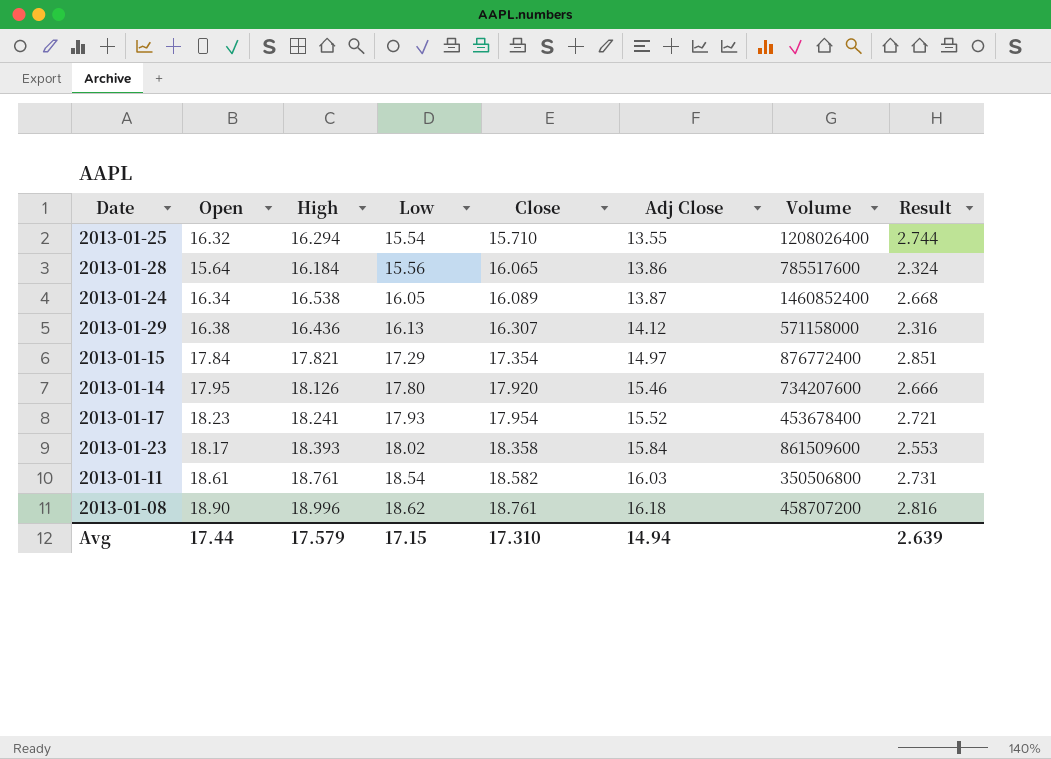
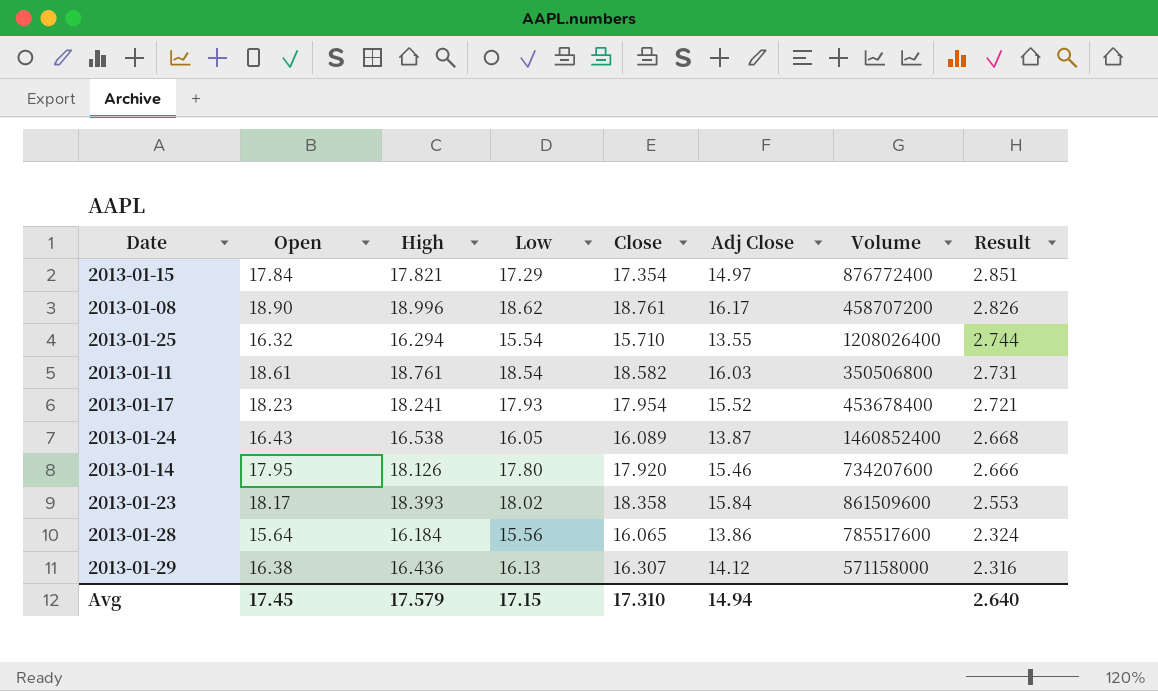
row order: Low ascending -> Result descending
2013-01-08 | Adj Close: 16.18 -> 16.17
2013-01-08 | Result: 2.816 -> 2.826
2013-01-24 | Open: 16.34 -> 16.43
Avg | Open: 17.44 -> 17.45
Avg | Result: 2.639 -> 2.640

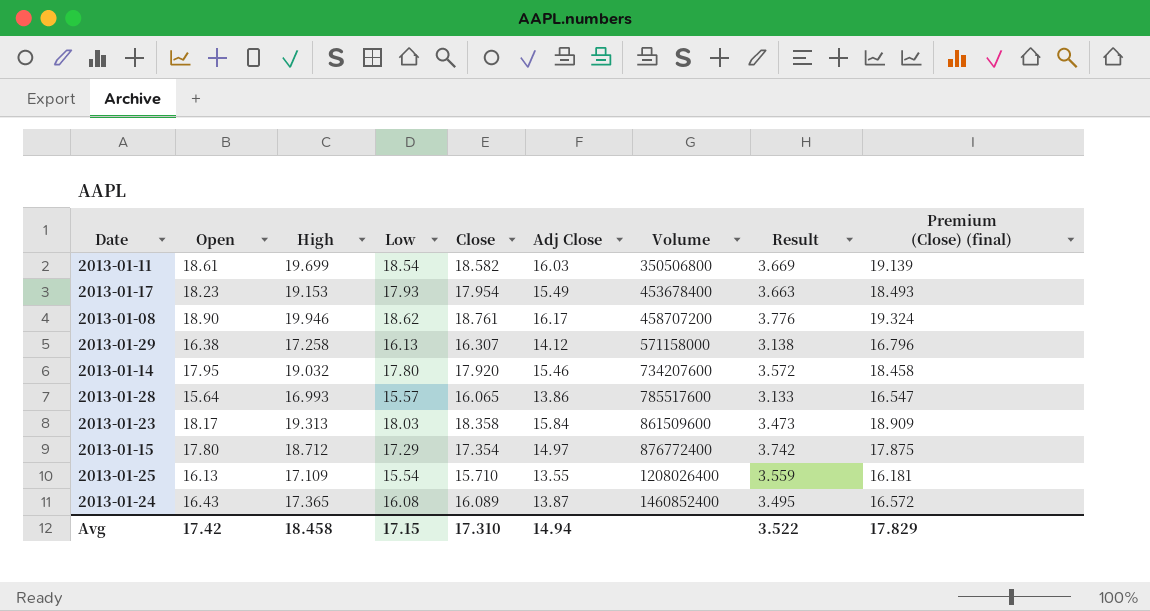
row order: Result descending -> Volume ascending
column Premium (Close) (final) | formula: none -> [Close] * 1.03
2013-01-11 | High: 18.761 -> 19.699
2013-01-11 | Result: 2.731 -> 3.669
2013-01-17 | High: 18.241 -> 19.153
2013-01-17 | Adj Close: 15.52 -> 15.49
2013-01-17 | Result: 2.721 -> 3.663
2013-01-08 | High: 18.996 -> 19.946
2013-01-08 | Result: 2.826 -> 3.776
2013-01-29 | High: 16.436 -> 17.258
2013-01-29 | Result: 2.316 -> 3.138
2013-01-14 | High: 18.126 -> 19.032
2013-01-14 | Result: 2.666 -> 3.572
2013-01-28 | High: 16.184 -> 16.993
2013-01-28 | Low: 15.56 -> 15.57
2013-01-28 | Result: 2.324 -> 3.133
2013-01-23 | High: 18.393 -> 19.313
2013-01-23 | Low: 18.02 -> 18.03
2013-01-23 | Result: 2.553 -> 3.473
2013-01-15 | Open: 17.84 -> 17.80
2013-01-15 | High: 17.821 -> 18.712
2013-01-15 | Result: 2.851 -> 3.742
2013-01-25 | Open: 16.32 -> 16.13
2013-01-25 | High: 16.294 -> 17.109
2013-01-25 | Result: 2.744 -> 3.559
2013-01-24 | High: 16.538 -> 17.365
2013-01-24 | Low: 16.05 -> 16.08
2013-01-24 | Result: 2.668 -> 3.495
Avg | Open: 17.45 -> 17.42
Avg | High: 17.579 -> 18.458
Avg | Result: 2.640 -> 3.522

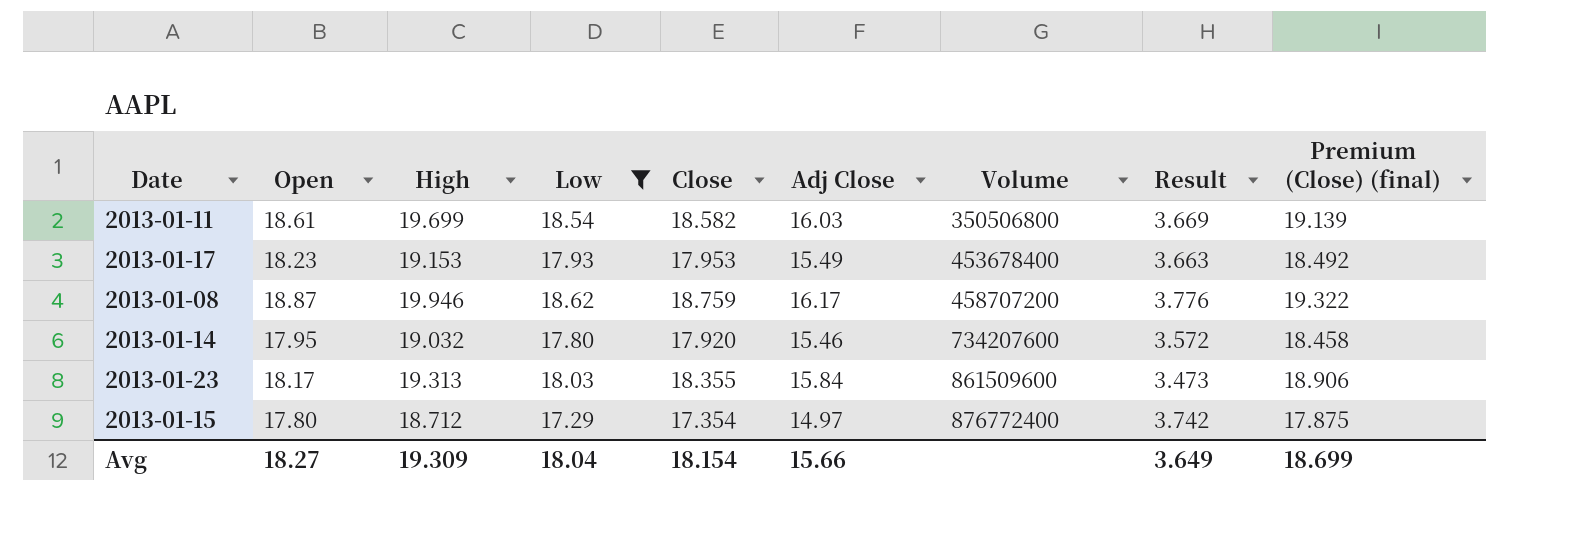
filter: none -> Low >= 17.29
2013-01-17 | Close: 17.954 -> 17.953
2013-01-17 | Premium (Close) (final): 18.493 -> 18.492
2013-01-08 | Open: 18.90 -> 18.87
2013-01-08 | Close: 18.761 -> 18.759
2013-01-08 | Premium (Close) (final): 19.324 -> 19.322
2013-01-23 | Close: 18.358 -> 18.355
2013-01-23 | Premium (Close) (final): 18.909 -> 18.906
Avg | Open: 17.42 -> 18.27
Avg | High: 18.458 -> 19.309
Avg | Low: 17.15 -> 18.04
Avg | Close: 17.310 -> 18.154
Avg | Adj Close: 14.94 -> 15.66
Avg | Result: 3.522 -> 3.649
Avg | Premium (Close) (final): 17.829 -> 18.699

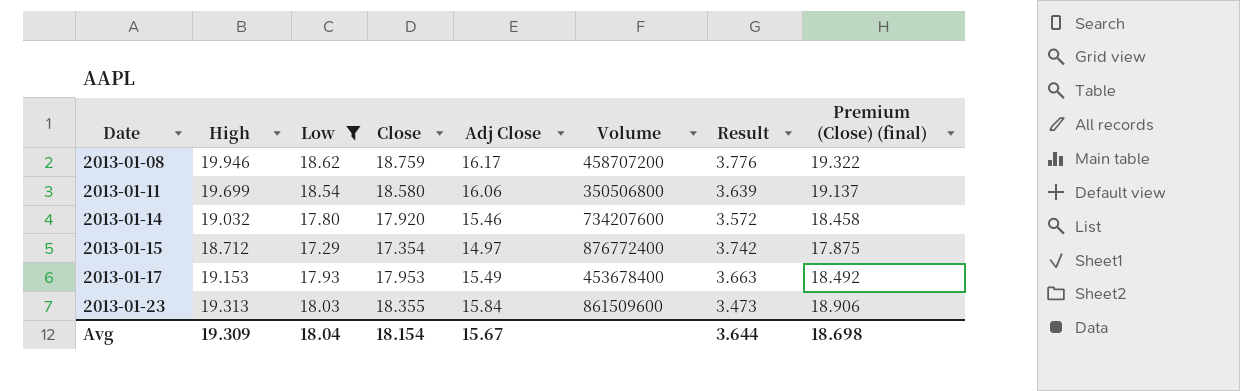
row order: Volume ascending -> Date ascending
column Open | position: 2 -> none
2013-01-11 | Close: 18.582 -> 18.580
2013-01-11 | Adj Close: 16.03 -> 16.06
2013-01-11 | Result: 3.669 -> 3.639
2013-01-11 | Premium (Close) (final): 19.139 -> 19.137
Avg | Adj Close: 15.66 -> 15.67
Avg | Result: 3.649 -> 3.644
Avg | Premium (Close) (final): 18.699 -> 18.698

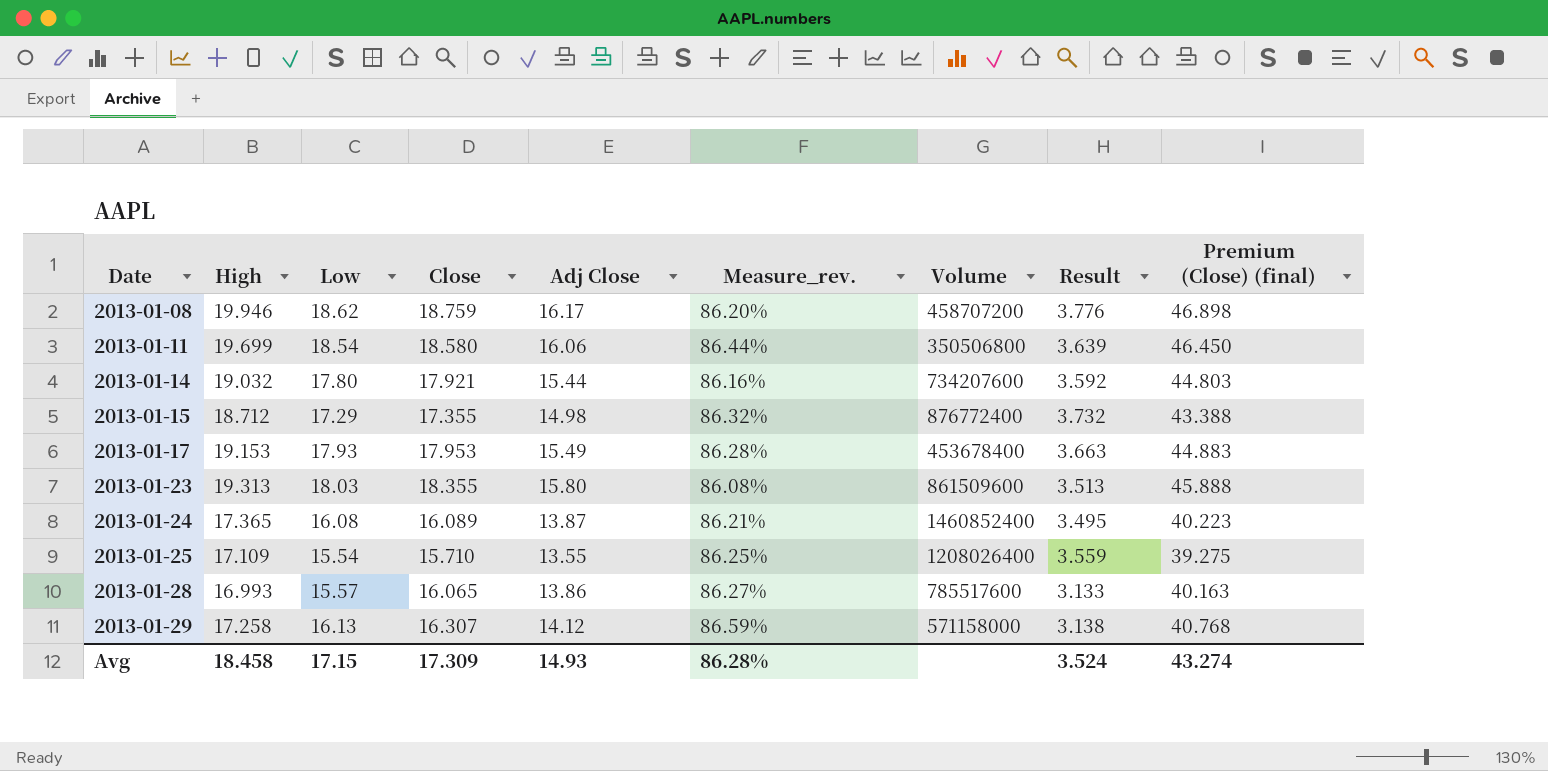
filter: Low >= 17.29 -> none
column Measure_rev. | formula: none -> [Adj Close] / [Close]
column Premium (Close) (final) | formula: [Close] * 1.03 -> [Close] * 2.5
2013-01-14 | Close: 17.920 -> 17.921
2013-01-14 | Adj Close: 15.46 -> 15.44
2013-01-14 | Result: 3.572 -> 3.592
2013-01-15 | Close: 17.354 -> 17.355
2013-01-15 | Adj Close: 14.97 -> 14.98
2013-01-15 | Result: 3.742 -> 3.732
2013-01-23 | Adj Close: 15.84 -> 15.80
2013-01-23 | Result: 3.473 -> 3.513
Avg | High: 19.309 -> 18.458
Avg | Low: 18.04 -> 17.15
Avg | Close: 18.154 -> 17.309
Avg | Adj Close: 15.67 -> 14.93
Avg | Result: 3.644 -> 3.524
Avg | Premium (Close) (final): 18.698 -> 43.274

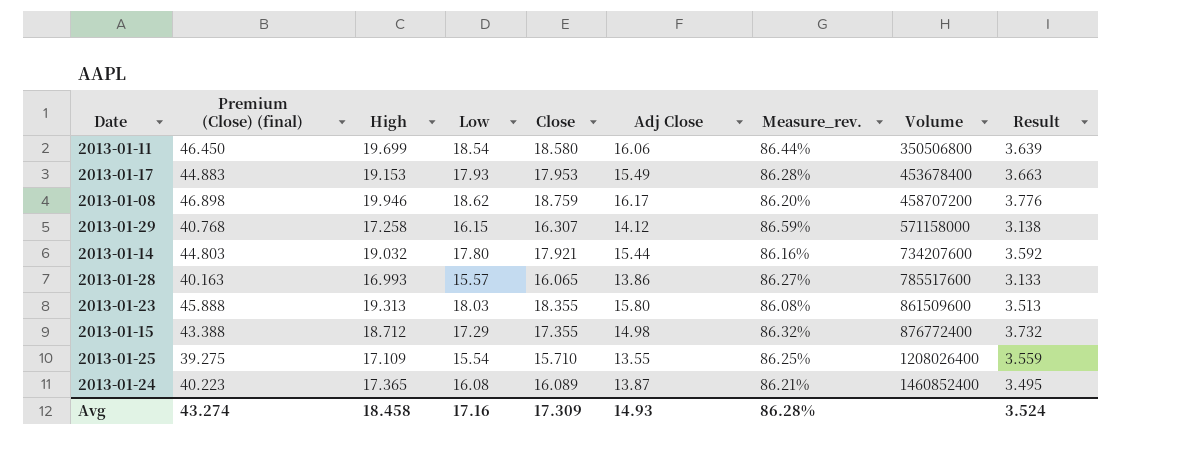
row order: Date ascending -> Volume ascending
column Premium (Close) (final) | position: 9 -> 2
2013-01-29 | Low: 16.13 -> 16.15
Avg | Low: 17.15 -> 17.16

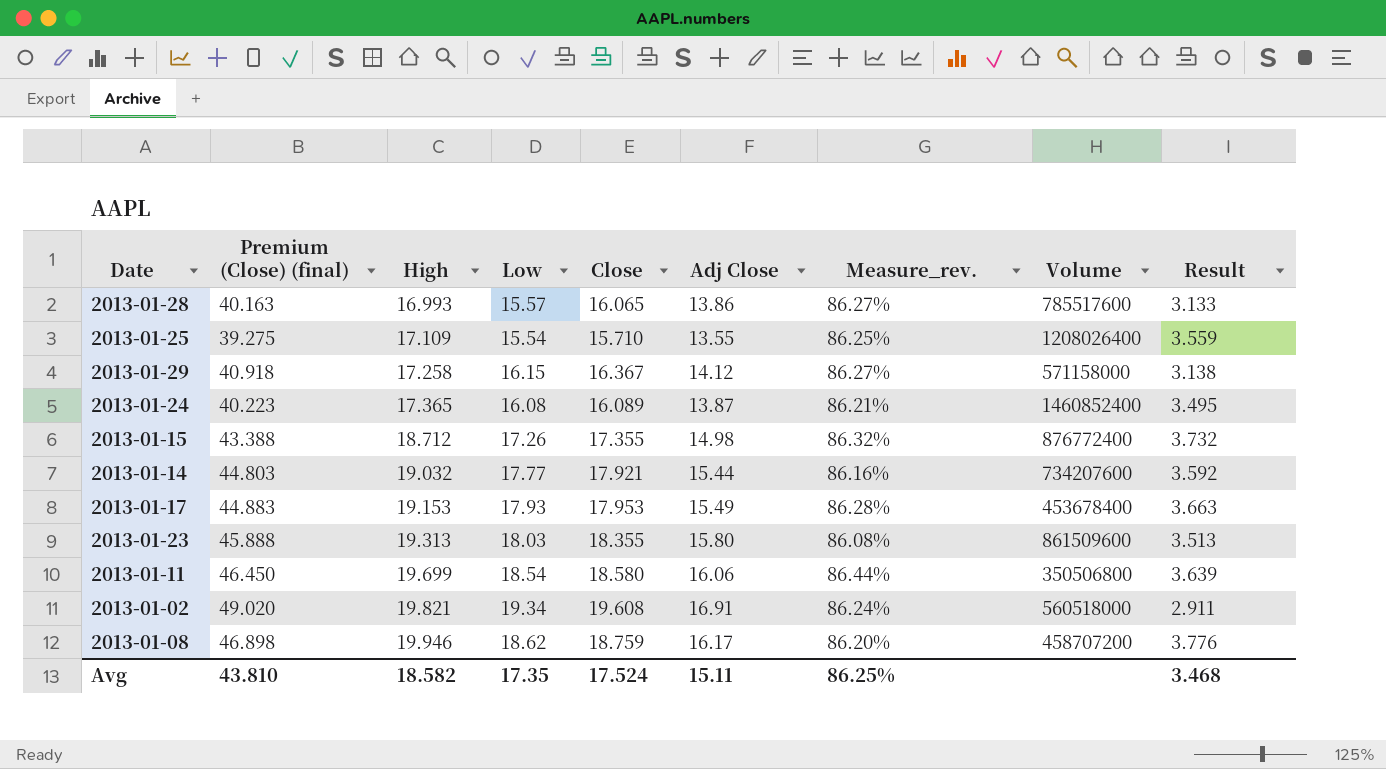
row order: Volume ascending -> High ascending
2013-01-29 | Premium (Close) (final): 40.768 -> 40.918
2013-01-29 | Close: 16.307 -> 16.367
2013-01-29 | Measure_rev.: 86.59% -> 86.27%
2013-01-15 | Low: 17.29 -> 17.26
2013-01-14 | Low: 17.80 -> 17.77
row 2013-01-02: none -> 49.020 | 19.821 | 19.34 | 19.608 | 16.91 | 86.24% | 560518000 | 2.911
Avg | Premium (Close) (final): 43.274 -> 43.810
Avg | High: 18.458 -> 18.582
Avg | Low: 17.16 -> 17.35
Avg | Close: 17.309 -> 17.524
Avg | Adj Close: 14.93 -> 15.11
Avg | Measure_rev.: 86.28% -> 86.25%
Avg | Result: 3.524 -> 3.468

